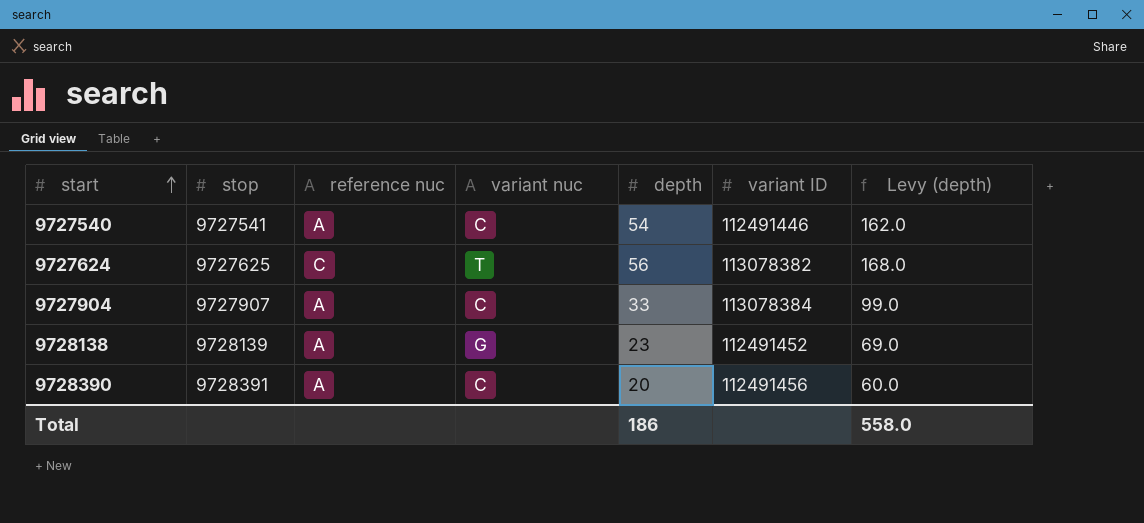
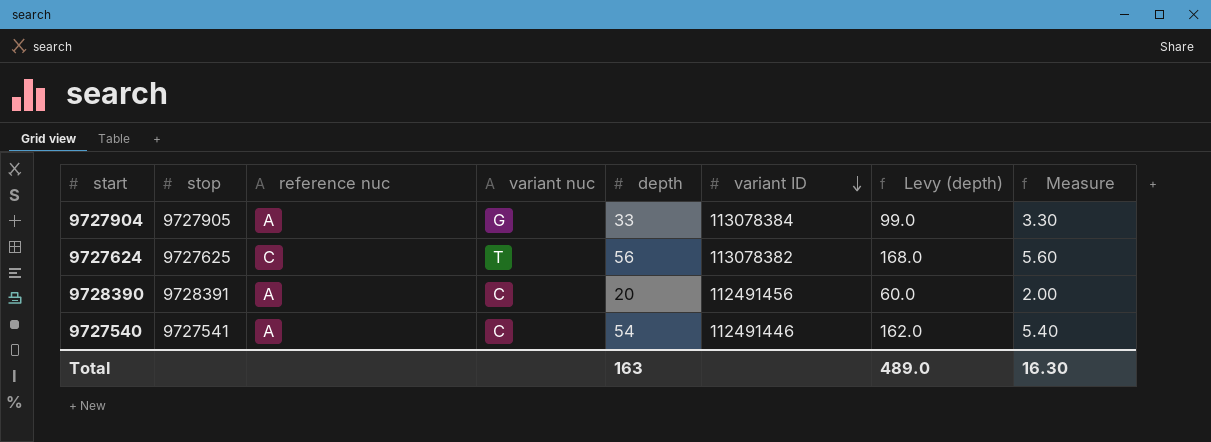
row order: start ascending -> variant ID descending
column Measure | formula: none -> [depth] * 0.1
row 9728138: 9728139 | A | G | 23 | 112491452 | 69.0 -> none
9727904 | stop: 9727907 -> 9727905
9727904 | variant nuc: C -> G
Total | depth: 186 -> 163
Total | Levy (depth): 558.0 -> 489.0

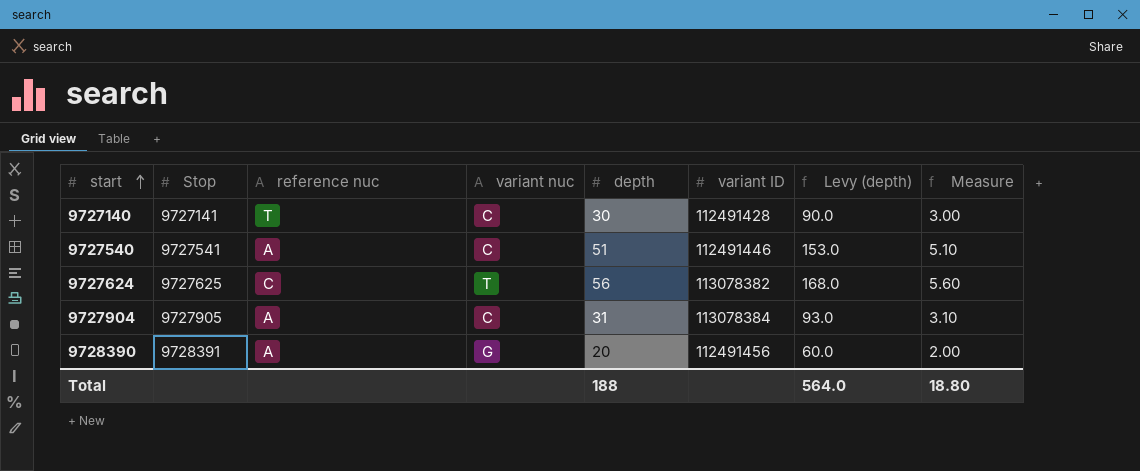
row order: variant ID descending -> start ascending
column name: stop -> Stop
row 9727140: none -> 9727141 | T | C | 30 | 112491428 | 90.0 | 3.00
9727540 | depth: 54 -> 51
9727540 | Levy (depth): 162.0 -> 153.0
9727540 | Measure: 5.40 -> 5.10
9727904 | variant nuc: G -> C
9727904 | depth: 33 -> 31
9727904 | Levy (depth): 99.0 -> 93.0
9727904 | Measure: 3.30 -> 3.10
9728390 | variant nuc: C -> G
Total | depth: 163 -> 188
Total | Levy (depth): 489.0 -> 564.0
Total | Measure: 16.30 -> 18.80

